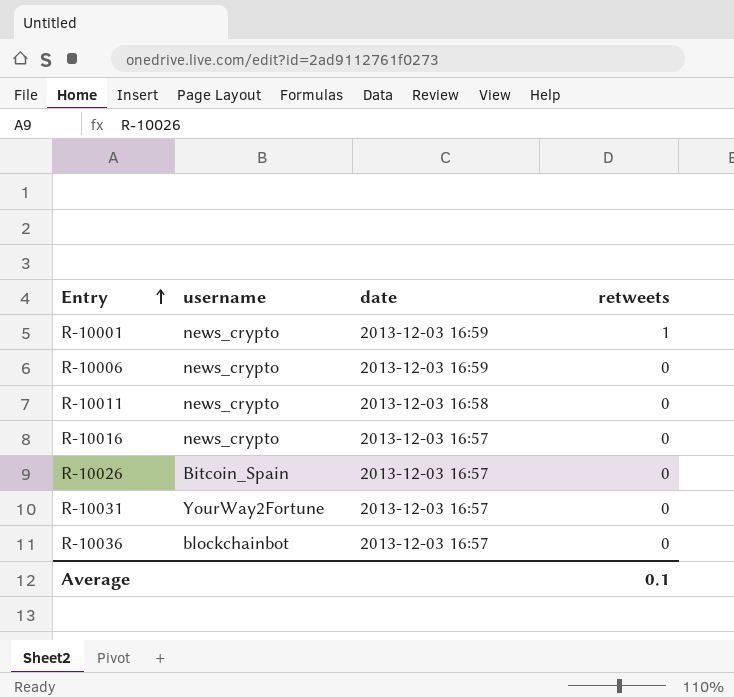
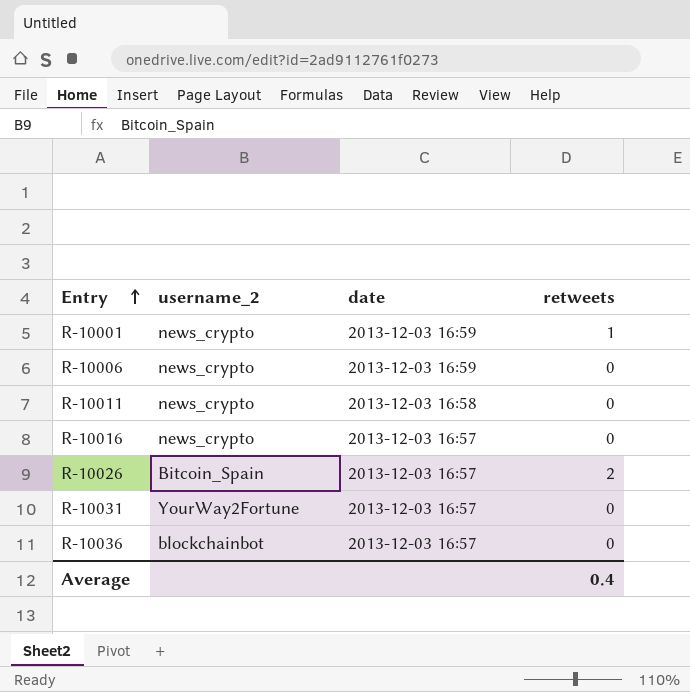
column name: username -> username_2
R-10026 | retweets: 0 -> 2
Average | retweets: 0.1 -> 0.4

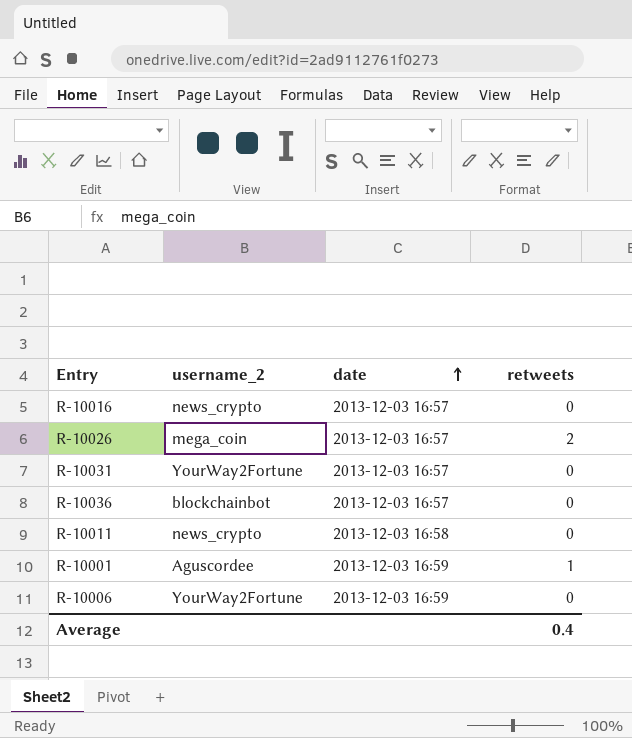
row order: Entry ascending -> date ascending
R-10026 | username_2: Bitcoin_Spain -> mega_coin
R-10001 | username_2: news_crypto -> Aguscordee
R-10006 | username_2: news_crypto -> YourWay2Fortune

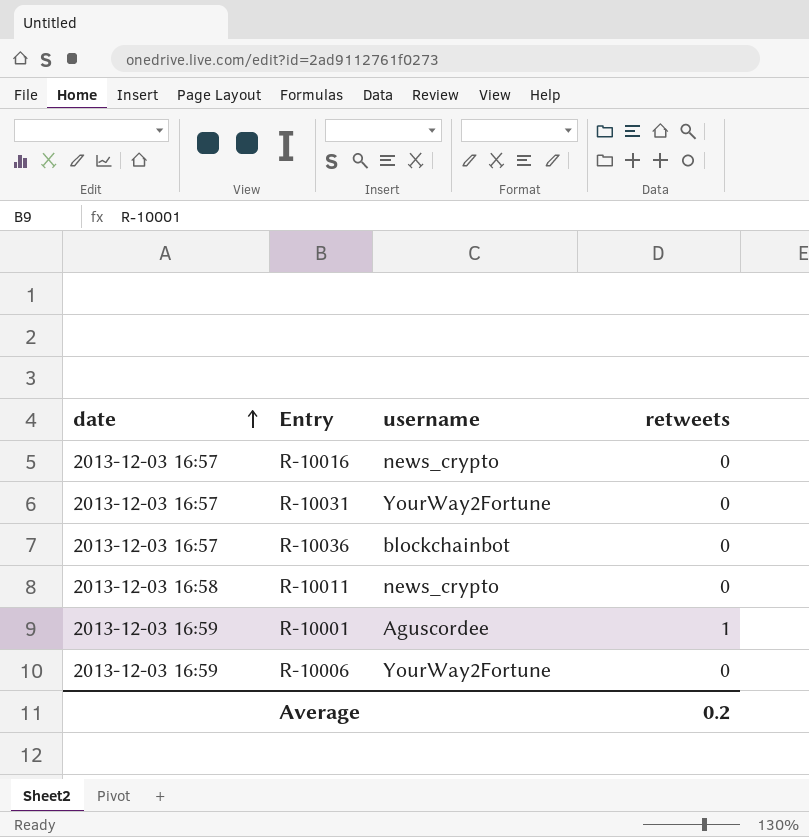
column date | position: 3 -> 1
column name: username_2 -> username
row R-10026: mega_coin | 2013-12-03 16:57 | 2 -> none
Average | retweets: 0.4 -> 0.2

